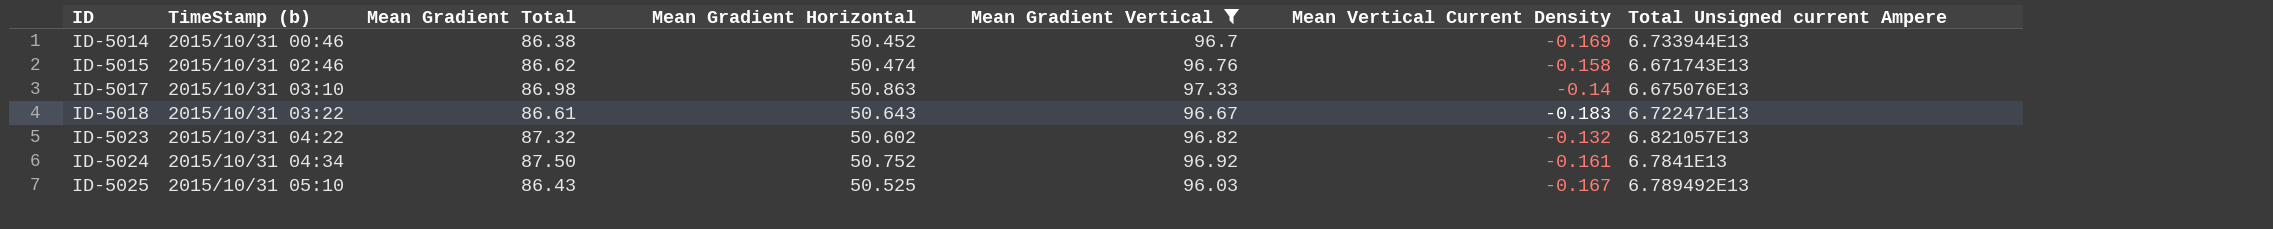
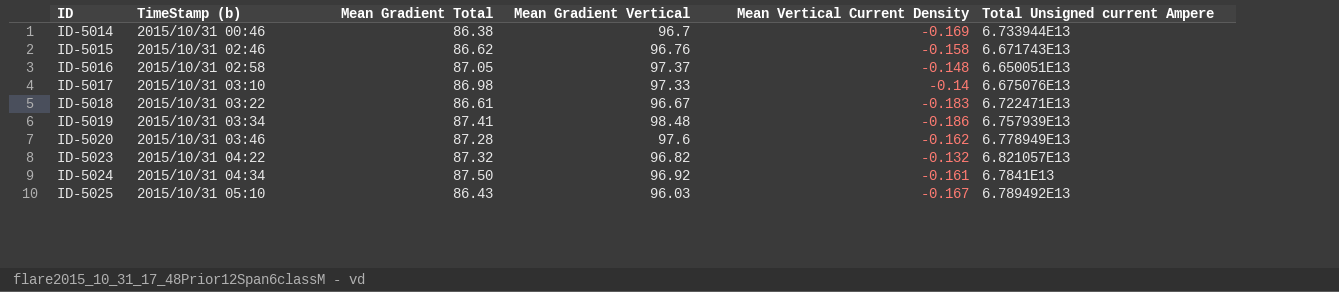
filter: Mean Gradient Vertical <= 97.33 -> none
column Mean Gradient Horizontal | position: 4 -> none

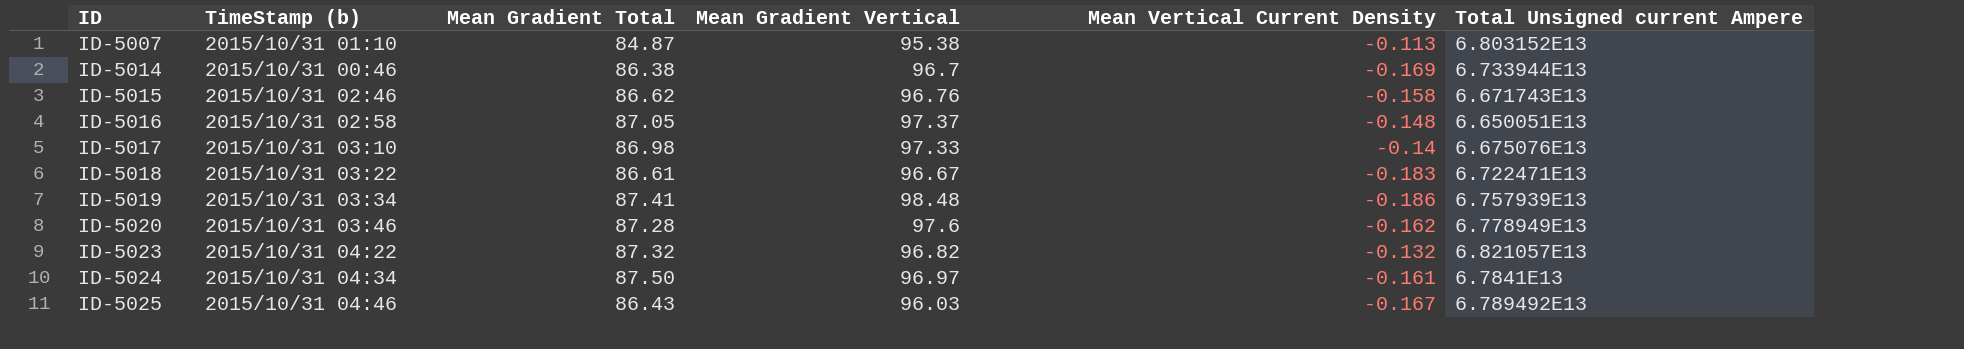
row ID-5007: none -> 2015/10/31 01:10 | 84.87 | 95.38 | -0.113 | 6.803152E13
ID-5024 | Mean Gradient Vertical: 96.92 -> 96.97
ID-5025 | TimeStamp (b): 2015/10/31 05:10 -> 2015/10/31 04:46

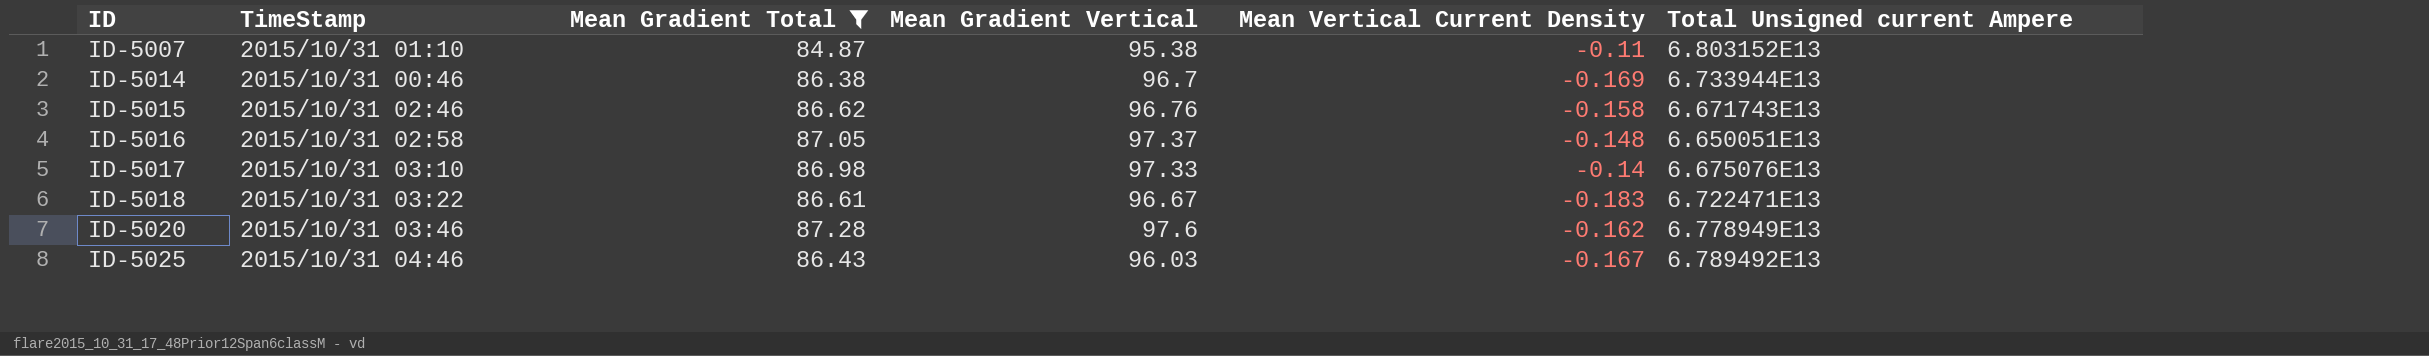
filter: none -> Mean Gradient Total <= 87.28
column name: TimeStamp (b) -> TimeStamp
ID-5007 | Mean Vertical Current Density: -0.113 -> -0.11

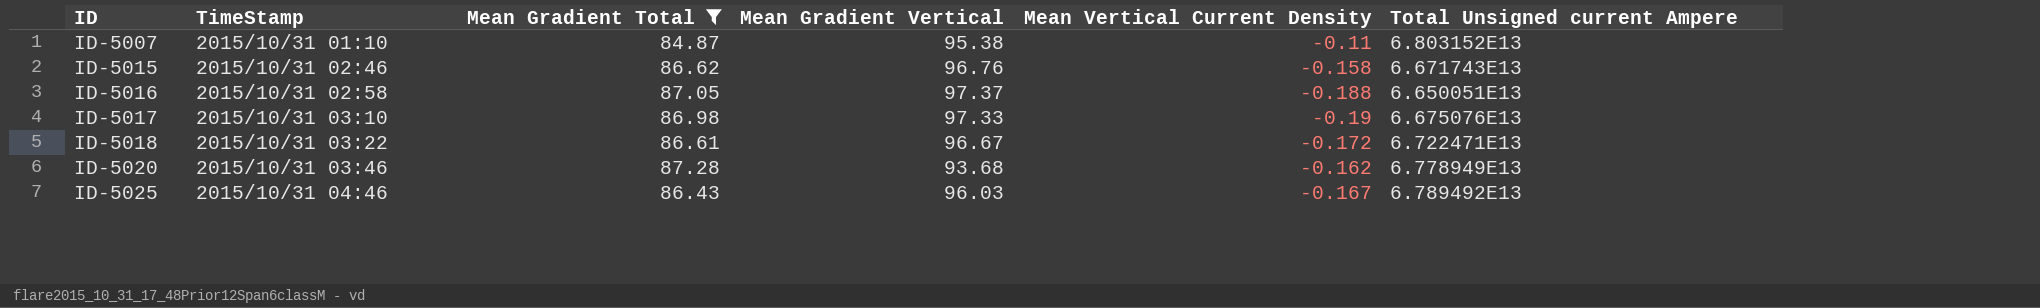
row ID-5014: 2015/10/31 00:46 | 86.38 | 96.7 | -0.169 | 6.733944E13 -> none
ID-5016 | Mean Vertical Current Density: -0.148 -> -0.188
ID-5017 | Mean Vertical Current Density: -0.14 -> -0.19
ID-5018 | Mean Vertical Current Density: -0.183 -> -0.172
ID-5020 | Mean Gradient Vertical: 97.6 -> 93.68

